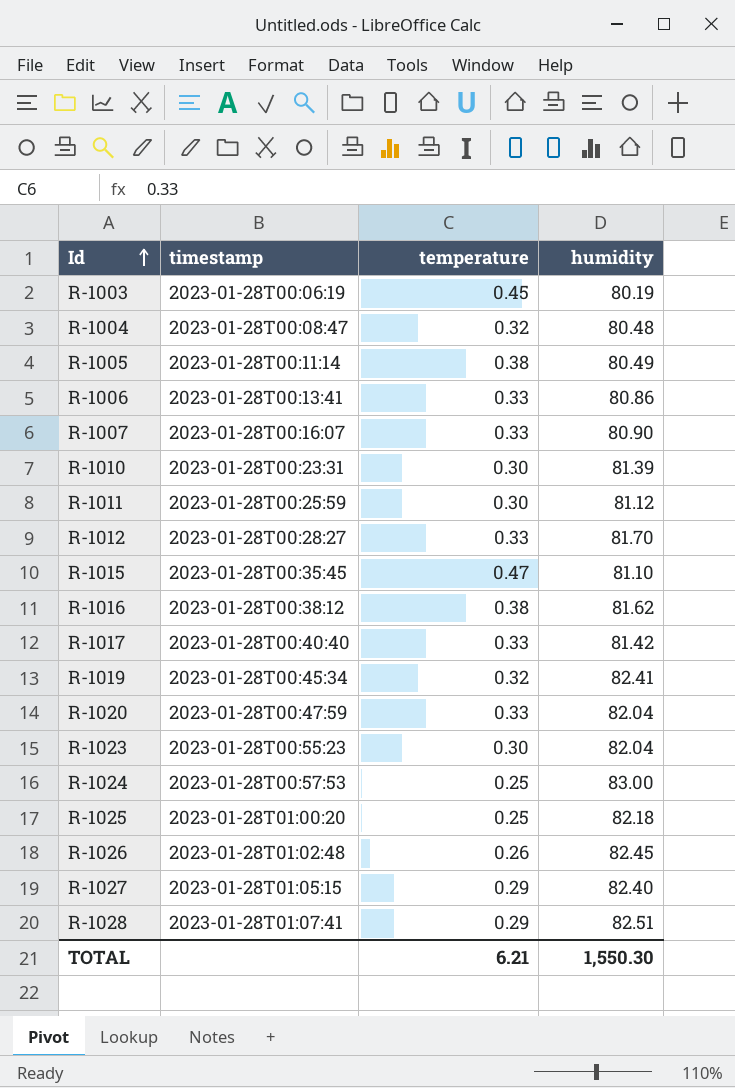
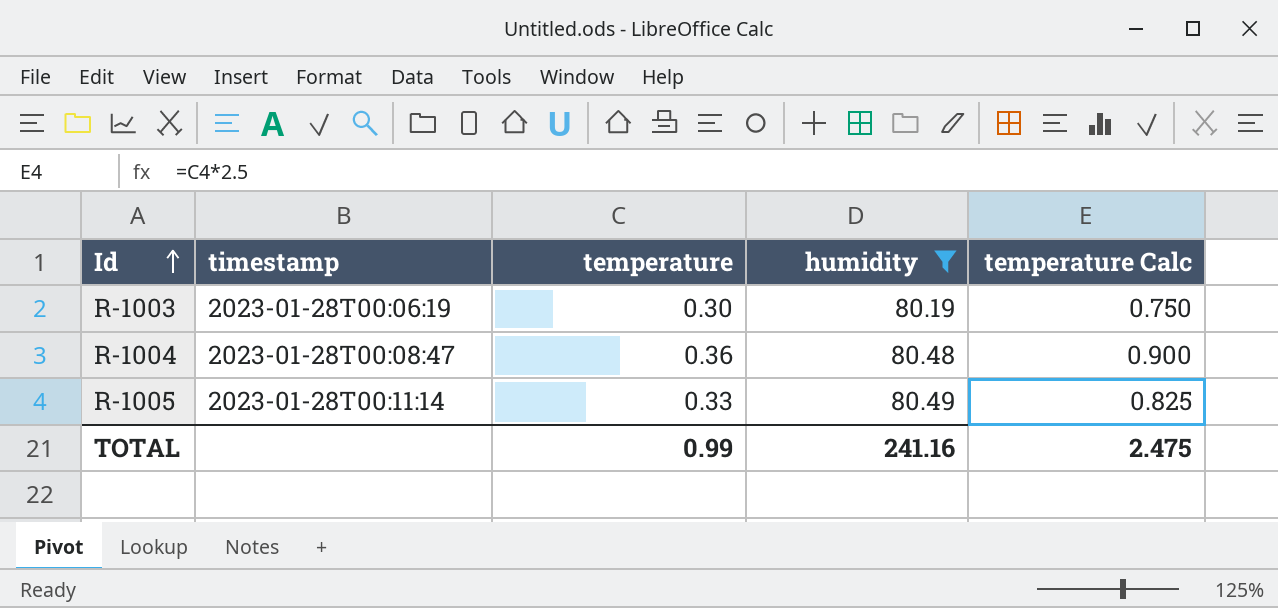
filter: none -> humidity <= 80.49
column temperature Calc | formula: none -> [temperature] * 2.5
R-1003 | temperature: 0.45 -> 0.30
R-1004 | temperature: 0.32 -> 0.36
R-1005 | temperature: 0.38 -> 0.33
TOTAL | temperature: 6.21 -> 0.99
TOTAL | humidity: 1,550.30 -> 241.16

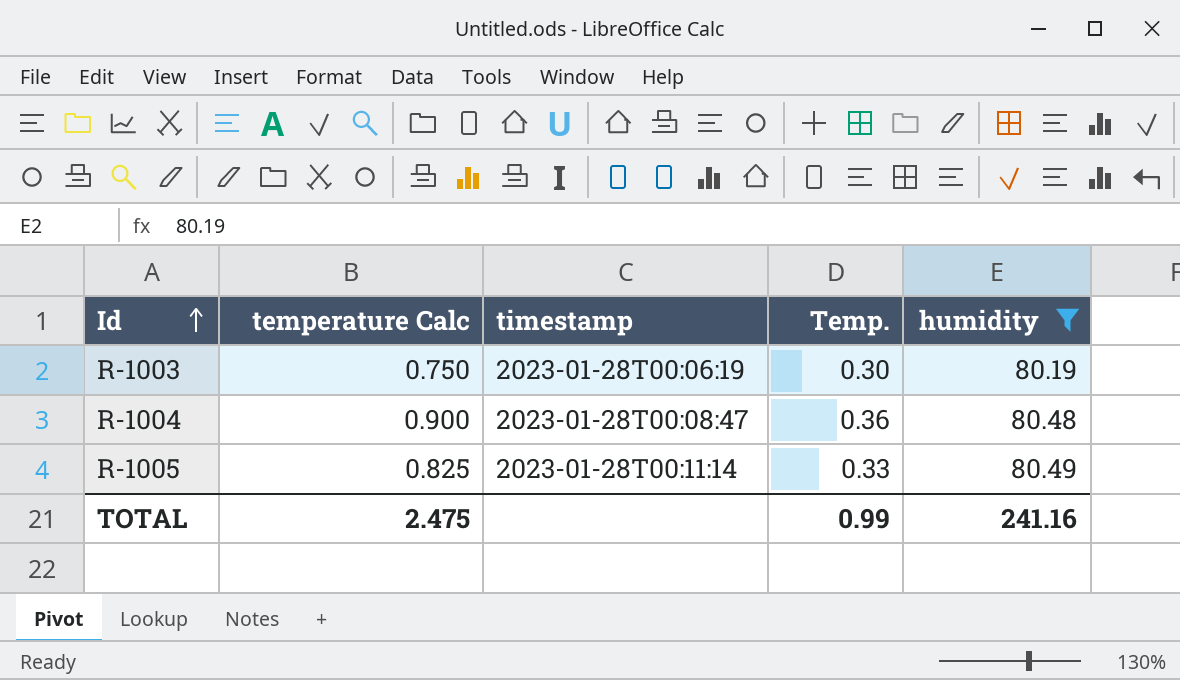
column temperature Calc | position: 5 -> 2
column name: temperature -> Temp.

